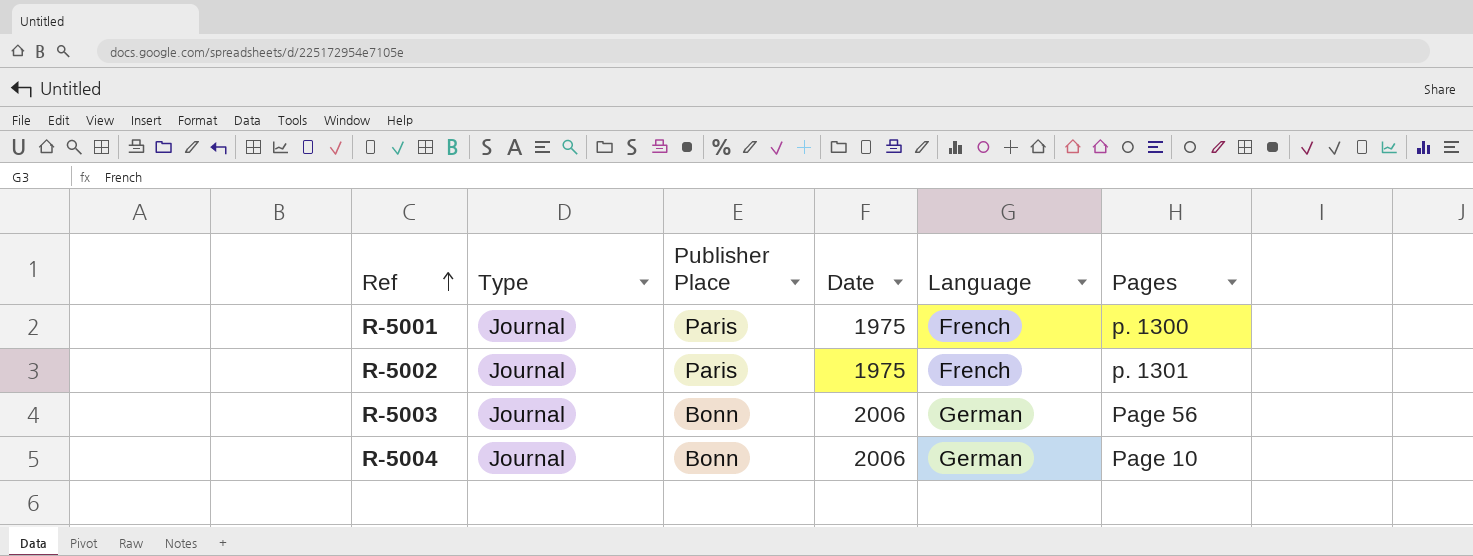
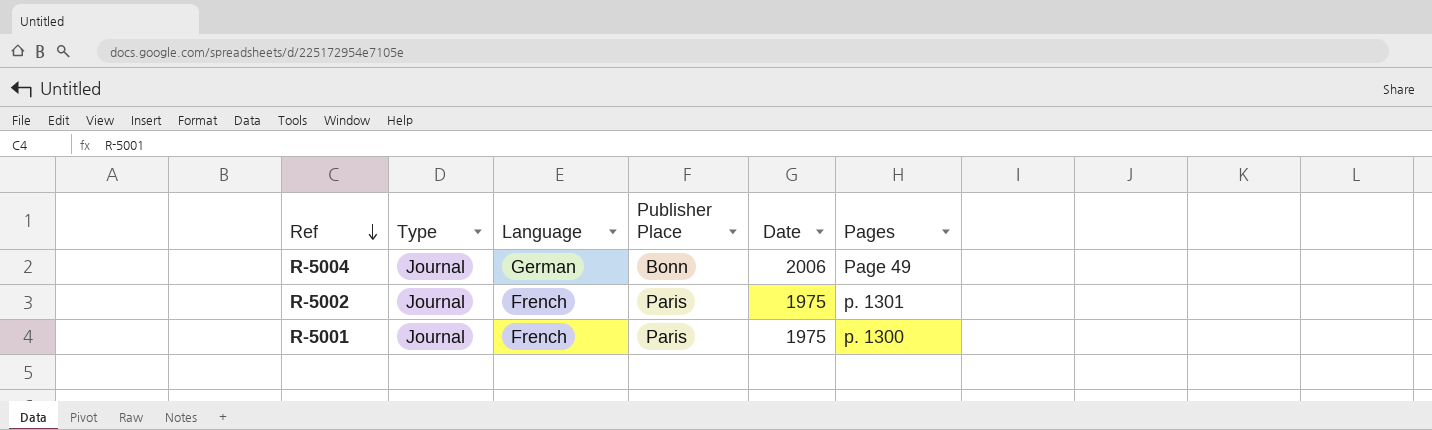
row order: Ref ascending -> Ref descending
column Language | position: 5 -> 3
row R-5003: Journal | Bonn | 2006 | German | Page 56 -> none
R-5004 | Pages: Page 10 -> Page 49

